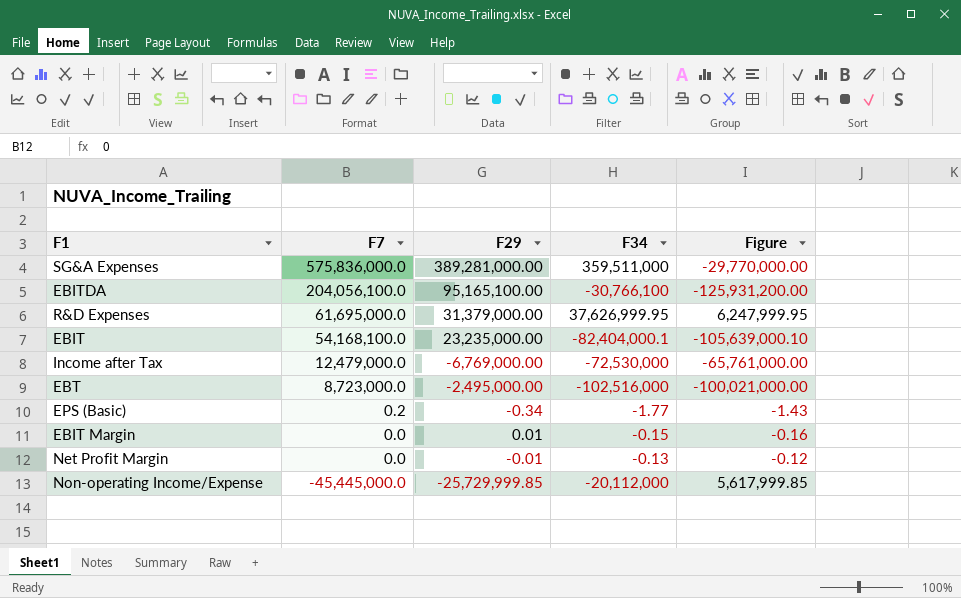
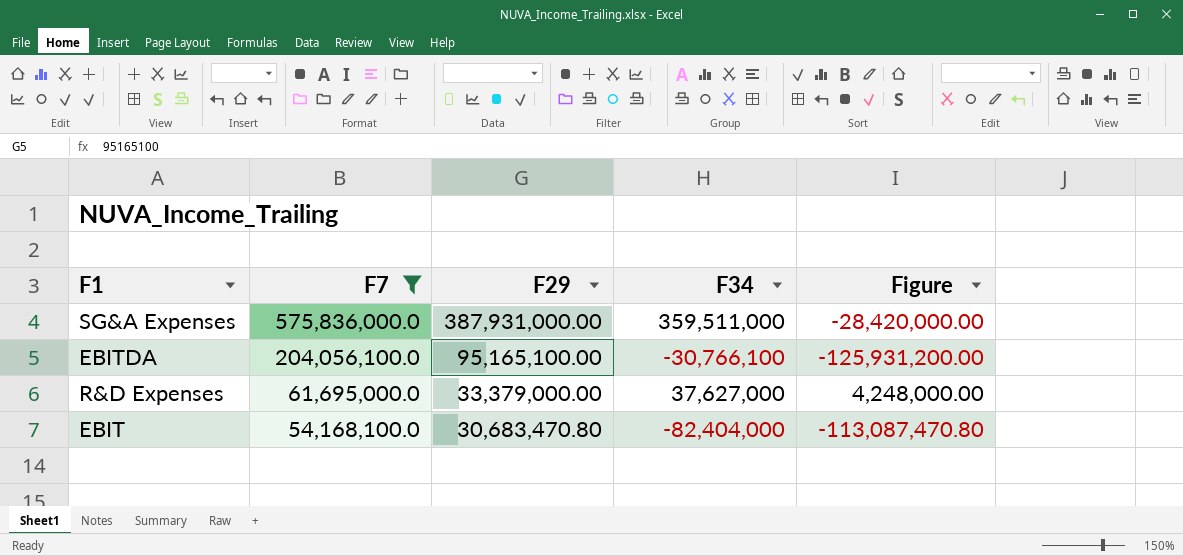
filter: none -> F7 >= 54,168,100.0
SG&A Expenses | F29: 389,281,000.00 -> 387,931,000.00
SG&A Expenses | Figure: -29,770,000.00 -> -28,420,000.00
R&D Expenses | F29: 31,379,000.00 -> 33,379,000.00
R&D Expenses | F34: 37,626,999.95 -> 37,627,000
R&D Expenses | Figure: 6,247,999.95 -> 4,248,000.00
EBIT | F29: 23,235,000.00 -> 30,683,470.80
EBIT | F34: -82,404,000.1 -> -82,404,000
EBIT | Figure: -105,639,000.10 -> -113,087,470.80

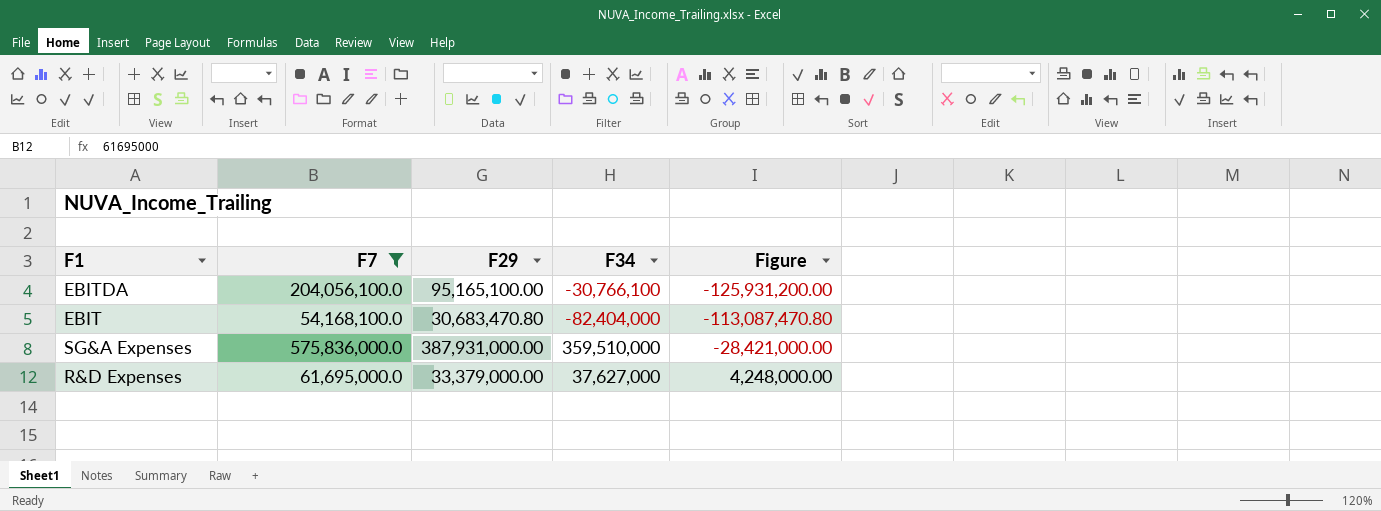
row order: F7 descending -> Figure ascending
SG&A Expenses | F34: 359,511,000 -> 359,510,000
SG&A Expenses | Figure: -28,420,000.00 -> -28,421,000.00

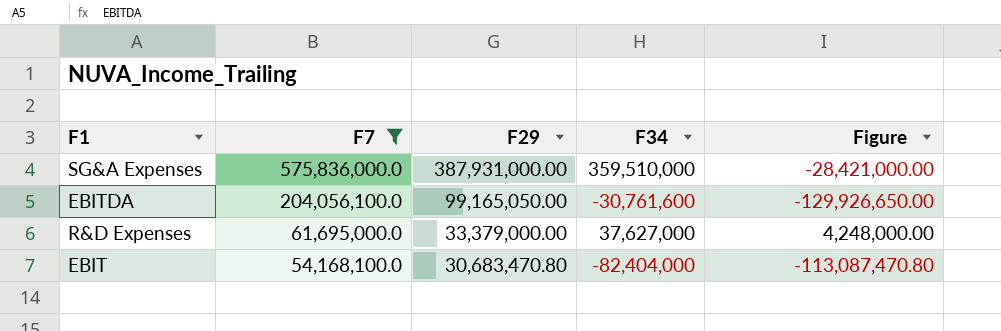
row order: Figure ascending -> F7 descending
EBITDA | F29: 95,165,100.00 -> 99,165,050.00
EBITDA | F34: -30,766,100 -> -30,761,600
EBITDA | Figure: -125,931,200.00 -> -129,926,650.00

